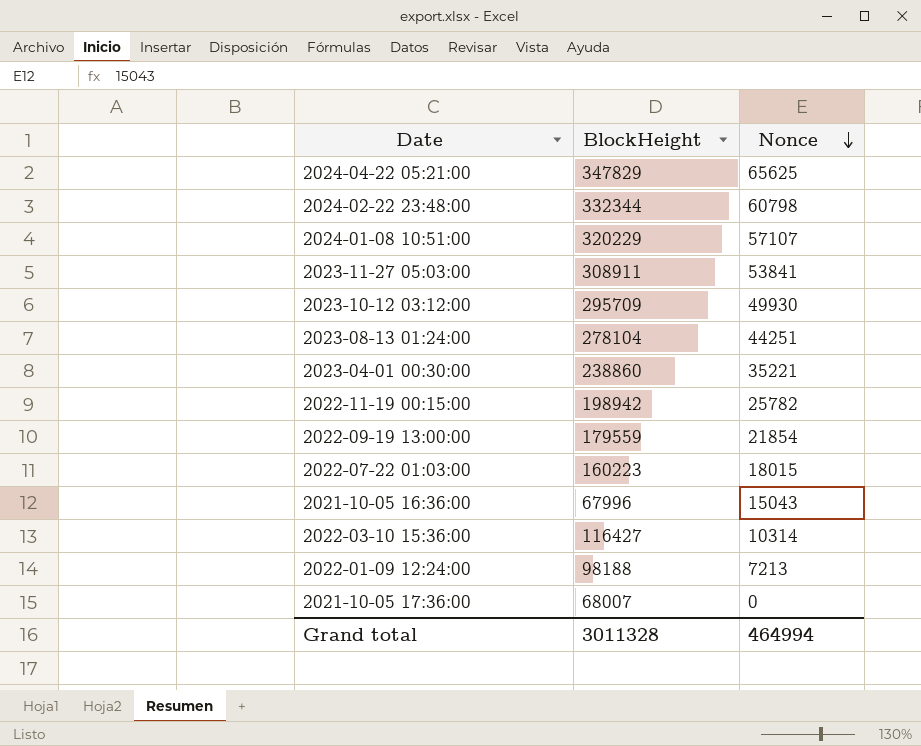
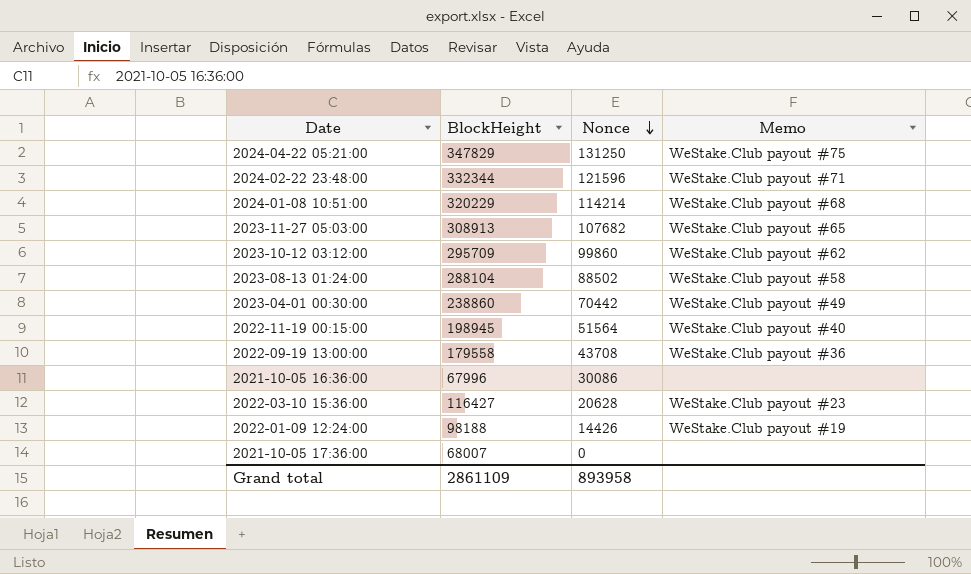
column Memo | position: none -> 4
row 2022-07-22 01:03:00: 160223 | 18015 -> none
2024-04-22 05:21:00 | Nonce: 65625 -> 131250
2024-02-22 23:48:00 | Nonce: 60798 -> 121596
2024-01-08 10:51:00 | Nonce: 57107 -> 114214
2023-11-27 05:03:00 | BlockHeight: 308911 -> 308913
2023-11-27 05:03:00 | Nonce: 53841 -> 107682
2023-10-12 03:12:00 | Nonce: 49930 -> 99860
2023-08-13 01:24:00 | BlockHeight: 278104 -> 288104
2023-08-13 01:24:00 | Nonce: 44251 -> 88502
2023-04-01 00:30:00 | Nonce: 35221 -> 70442
2022-11-19 00:15:00 | BlockHeight: 198942 -> 198945
2022-11-19 00:15:00 | Nonce: 25782 -> 51564
2022-09-19 13:00:00 | BlockHeight: 179559 -> 179558
2022-09-19 13:00:00 | Nonce: 21854 -> 43708
2021-10-05 16:36:00 | Nonce: 15043 -> 30086
2022-03-10 15:36:00 | Nonce: 10314 -> 20628
2022-01-09 12:24:00 | Nonce: 7213 -> 14426
Grand total | BlockHeight: 3011328 -> 2861109
Grand total | Nonce: 464994 -> 893958

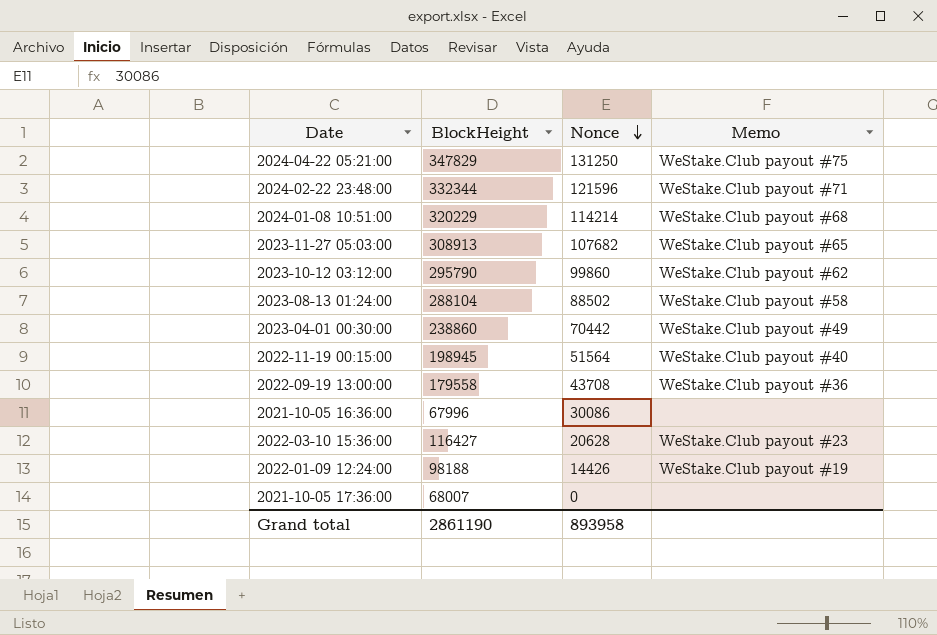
2023-10-12 03:12:00 | BlockHeight: 295709 -> 295790
Grand total | BlockHeight: 2861109 -> 2861190

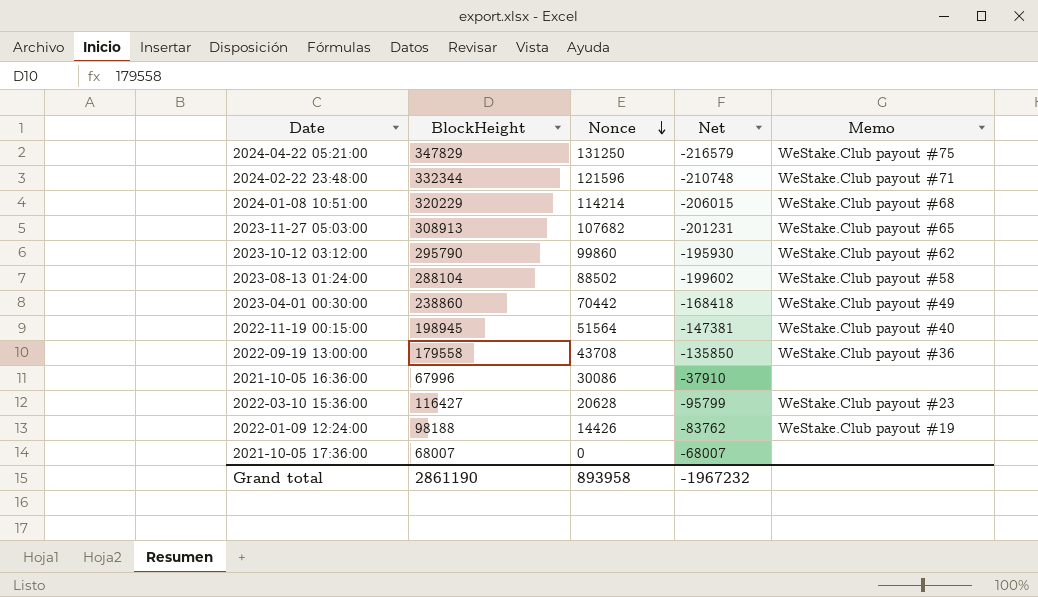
column Net | formula: none -> [Nonce] - [BlockHeight]

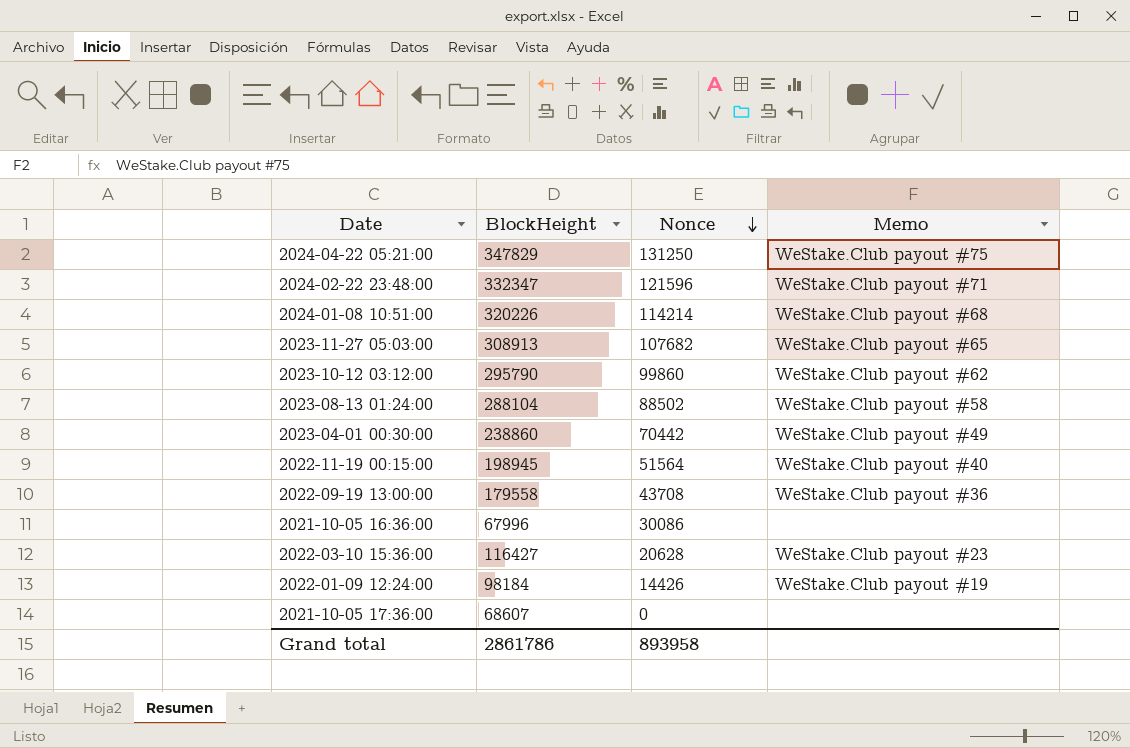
column Net | formula: [Nonce] - [BlockHeight] -> none
2024-02-22 23:48:00 | BlockHeight: 332344 -> 332347
2024-01-08 10:51:00 | BlockHeight: 320229 -> 320226
2022-01-09 12:24:00 | BlockHeight: 98188 -> 98184
2021-10-05 17:36:00 | BlockHeight: 68007 -> 68607
Grand total | BlockHeight: 2861190 -> 2861786

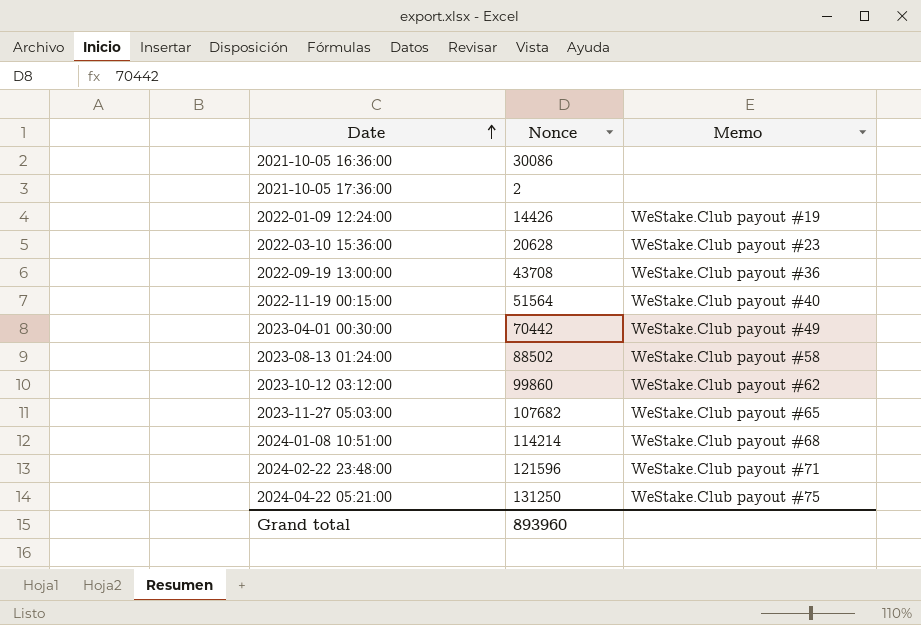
row order: Nonce descending -> Date ascending
column BlockHeight | position: 2 -> none
2021-10-05 17:36:00 | Nonce: 0 -> 2
Grand total | Nonce: 893958 -> 893960

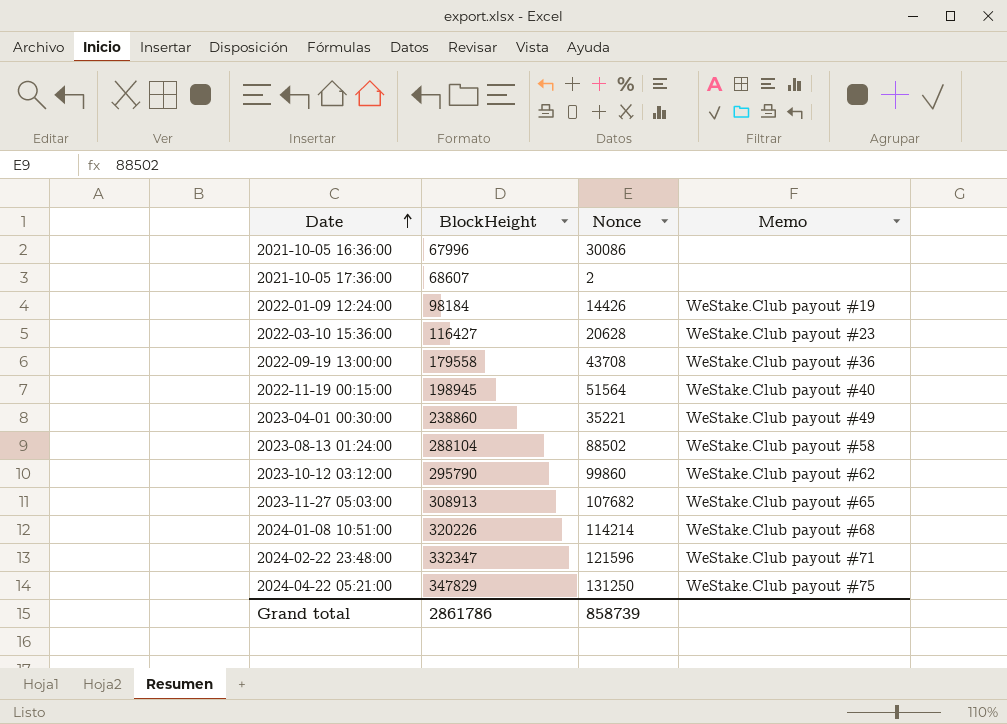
column BlockHeight | position: none -> 2
2023-04-01 00:30:00 | Nonce: 70442 -> 35221
Grand total | Nonce: 893960 -> 858739

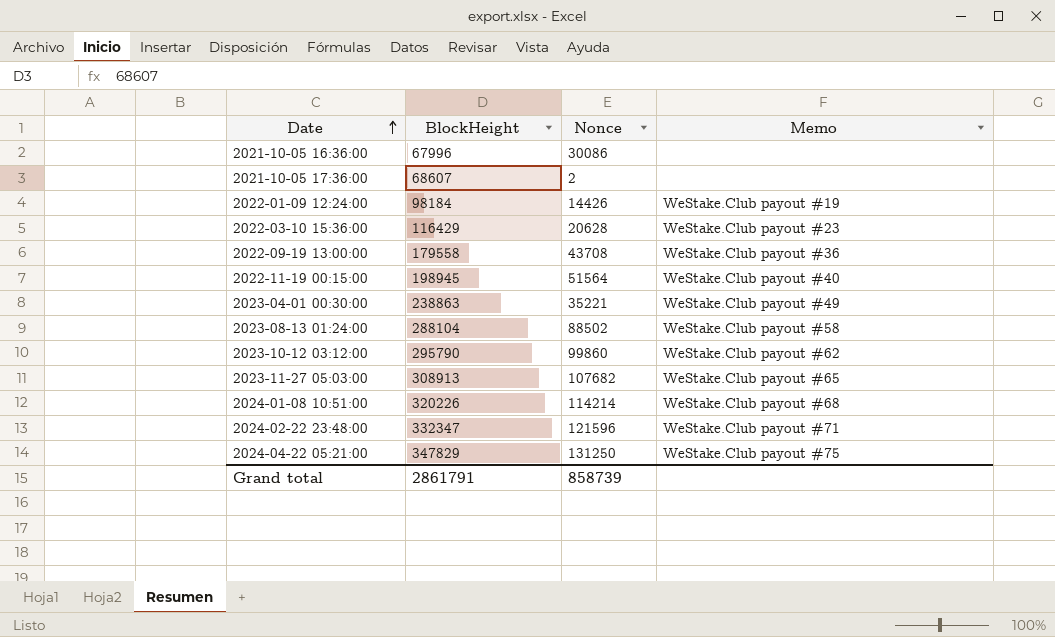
2022-03-10 15:36:00 | BlockHeight: 116427 -> 116429
2023-04-01 00:30:00 | BlockHeight: 238860 -> 238863
Grand total | BlockHeight: 2861786 -> 2861791

